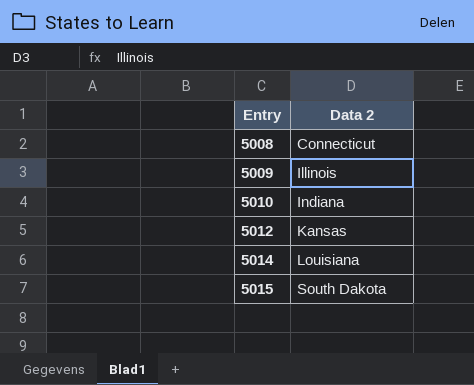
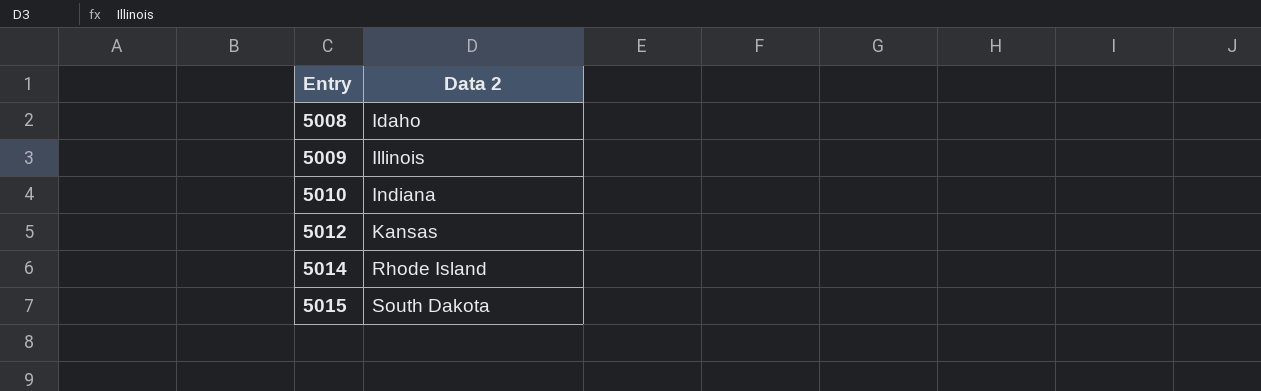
5008 | Data 2: Connecticut -> Idaho
5014 | Data 2: Louisiana -> Rhode Island

